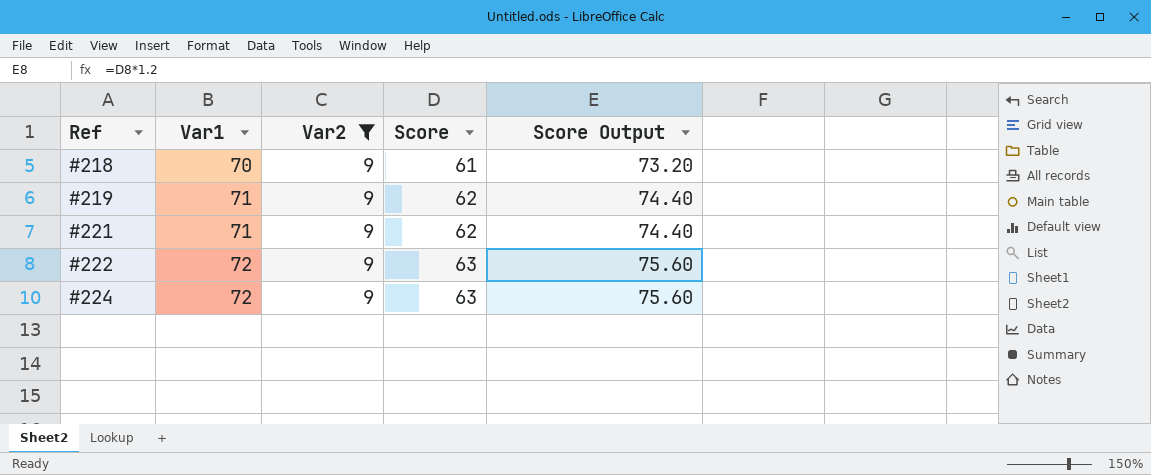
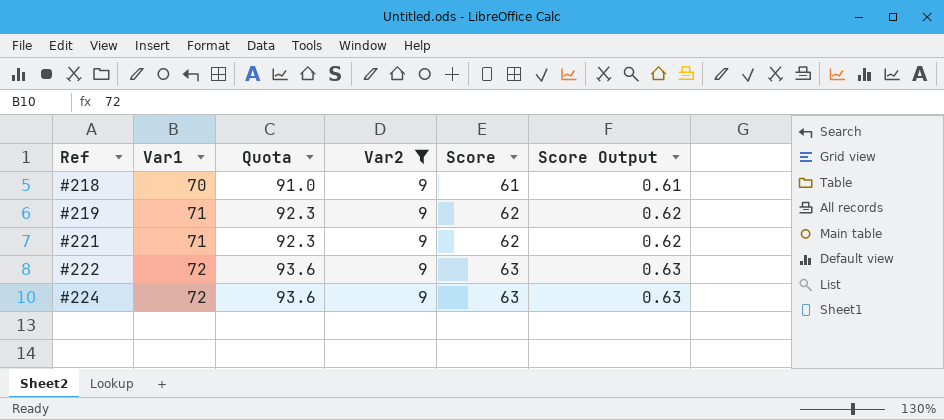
column Quota | formula: none -> [Var1] * 1.3
column Score Output | formula: [Score] * 1.2 -> [Score] * 0.01

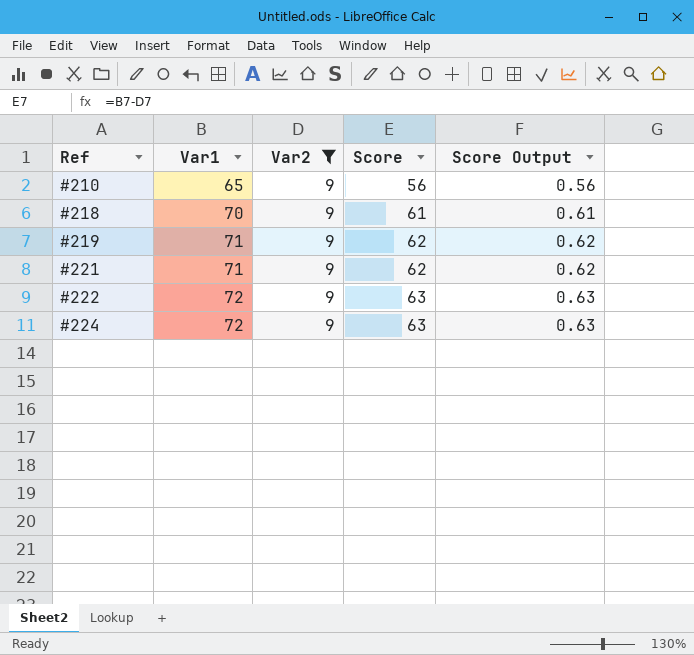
column Quota | formula: [Var1] * 1.3 -> none
row #210: none -> 65 | 9 | 56 | 0.56

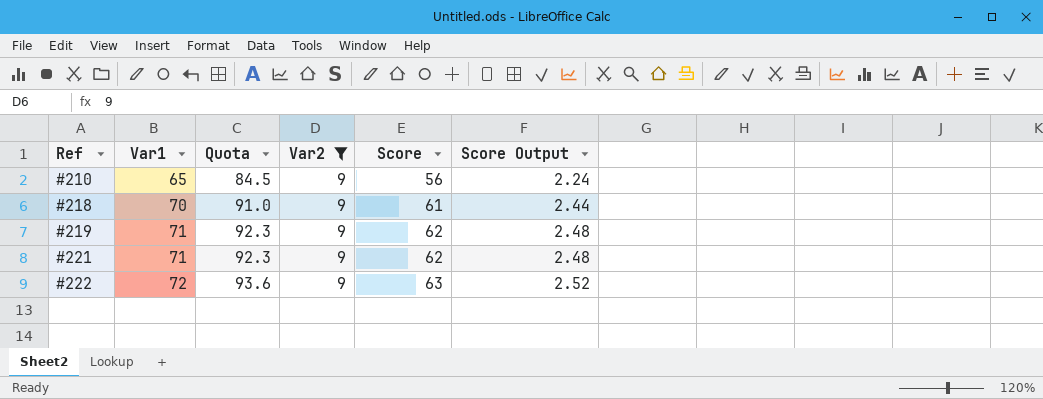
column Quota | formula: none -> [Var1] * 1.3
column Score Output | formula: [Score] * 0.01 -> [Score] * 0.04
row #224: 72 | 9 | 63 | 0.63 -> none

